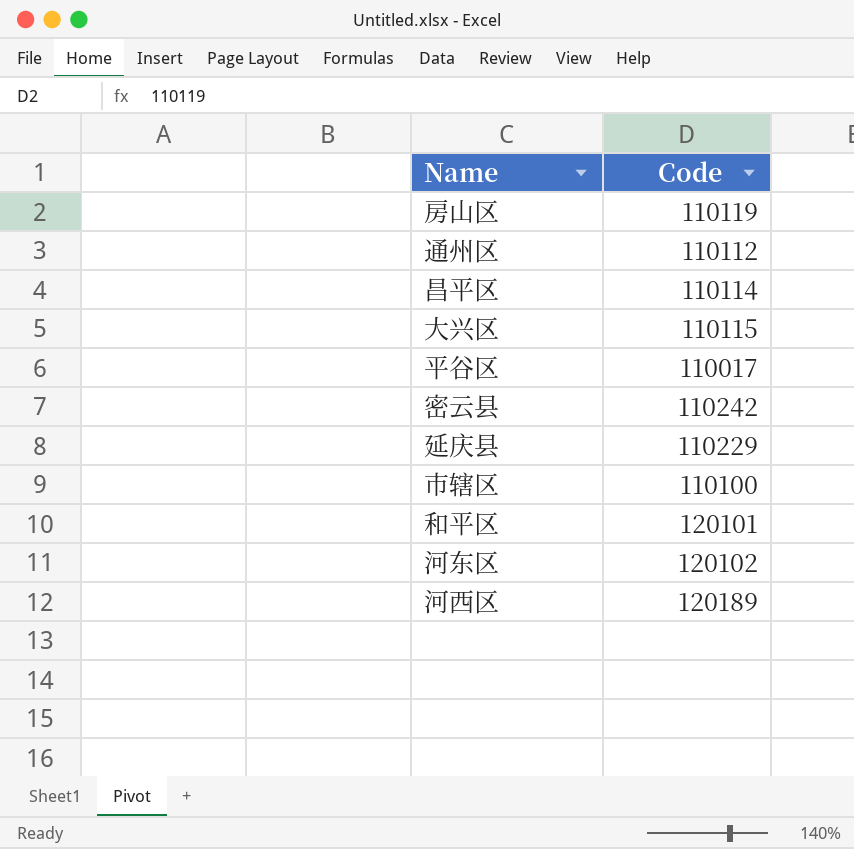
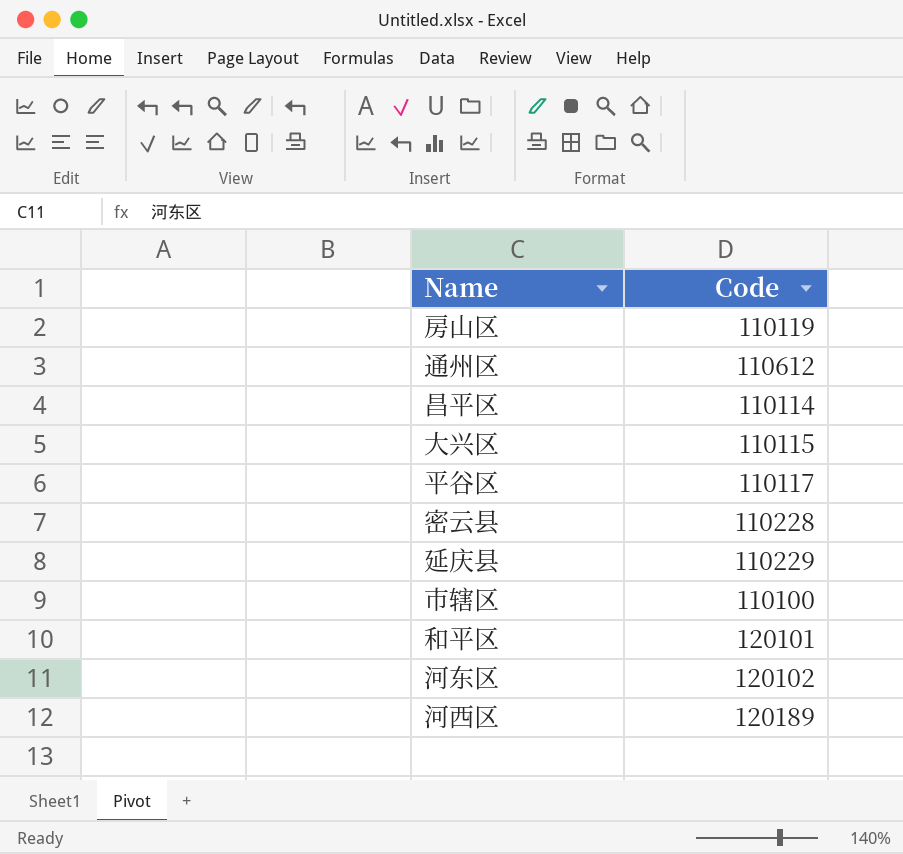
通州区 | Code: 110112 -> 110612
平谷区 | Code: 110017 -> 110117
密云县 | Code: 110242 -> 110228

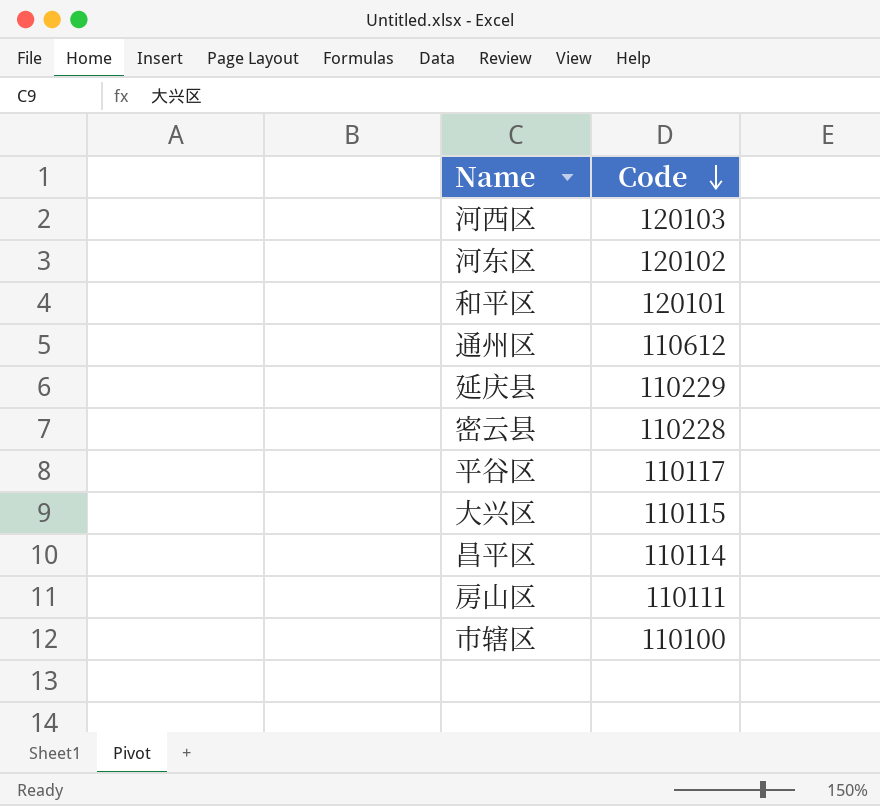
row order: none -> Code descending
河西区 | Code: 120189 -> 120103
房山区 | Code: 110119 -> 110111

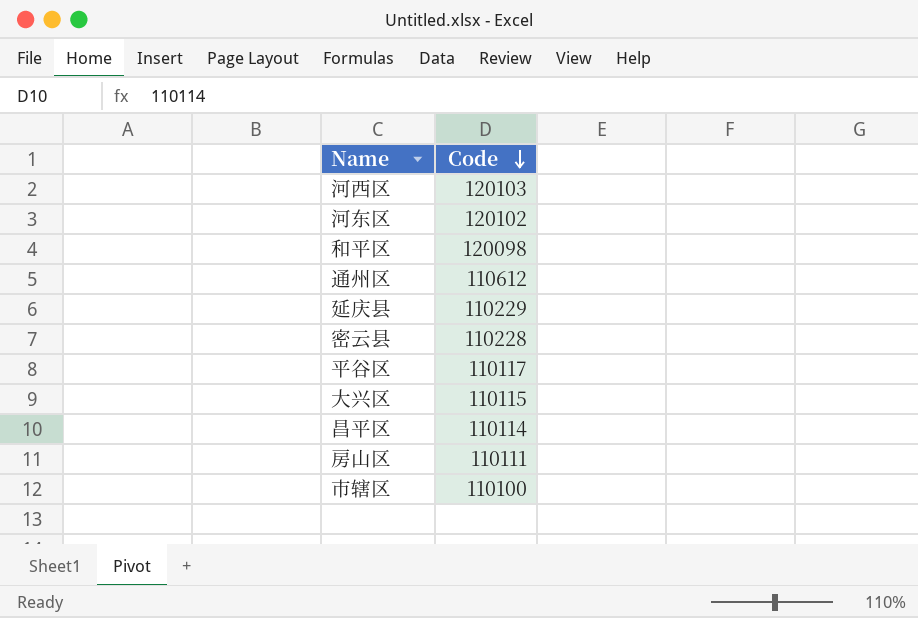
和平区 | Code: 120101 -> 120098

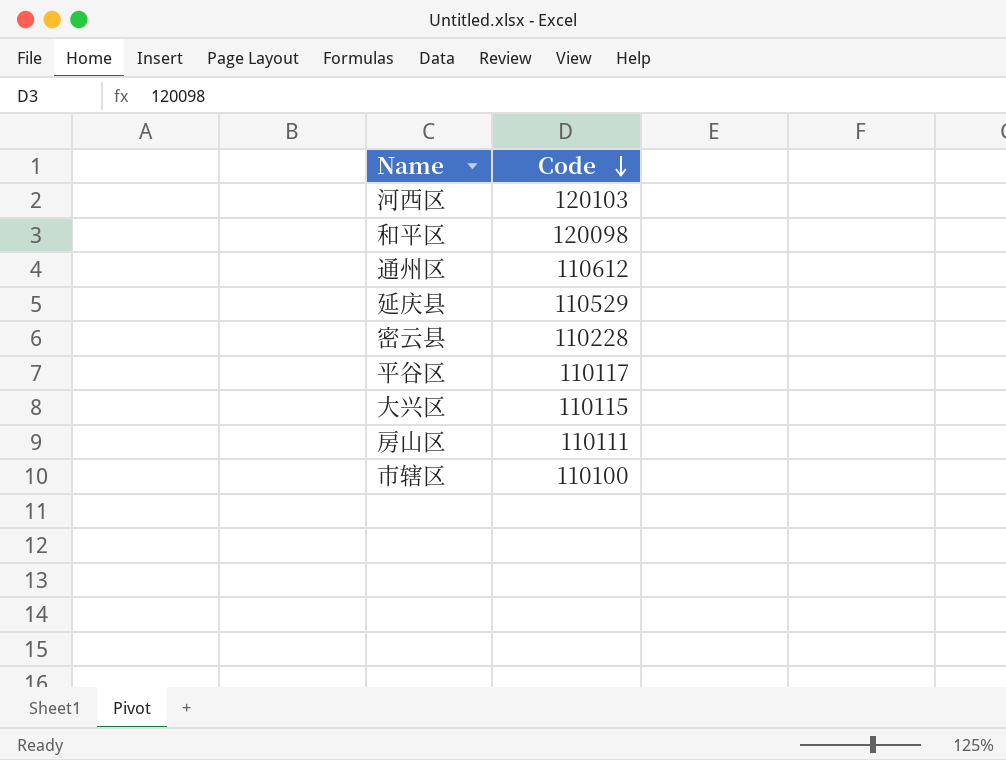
row 河东区: 120102 -> none
row 昌平区: 110114 -> none
延庆县 | Code: 110229 -> 110529

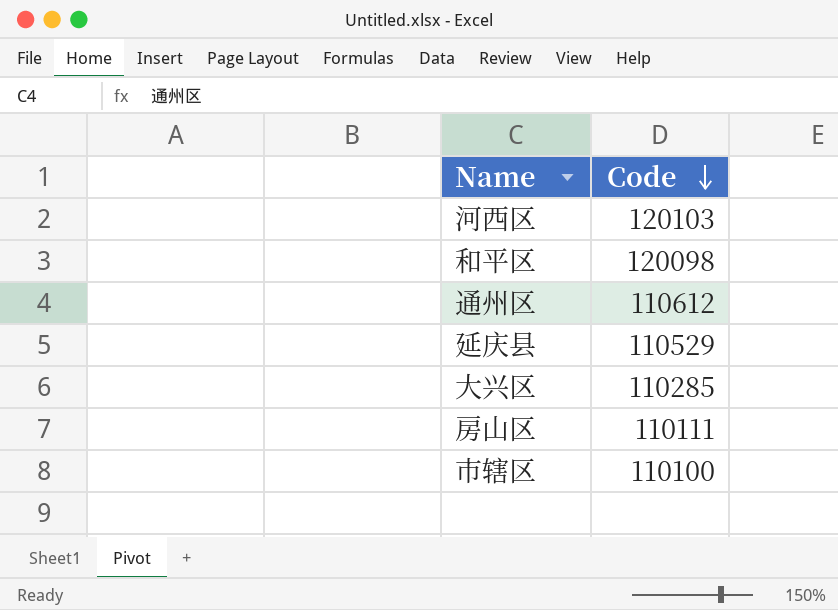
row 密云县: 110228 -> none
row 平谷区: 110117 -> none
大兴区 | Code: 110115 -> 110285

